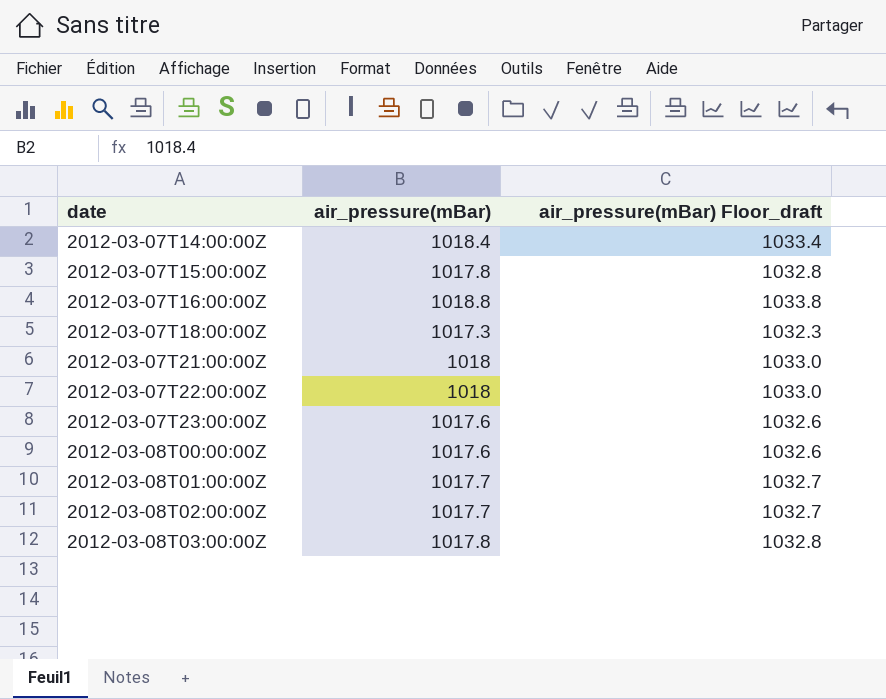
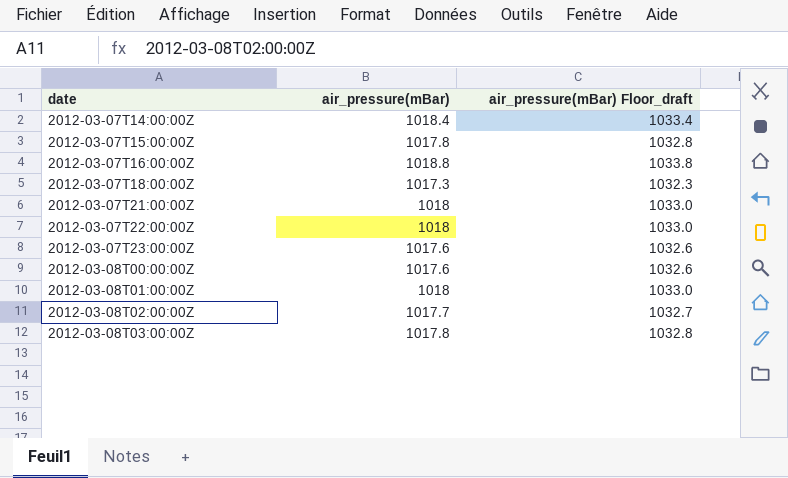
2012-03-08T01:00:00Z | air_pressure(mBar): 1017.7 -> 1018
2012-03-08T01:00:00Z | air_pressure(mBar) Floor_draft: 1032.7 -> 1033.0

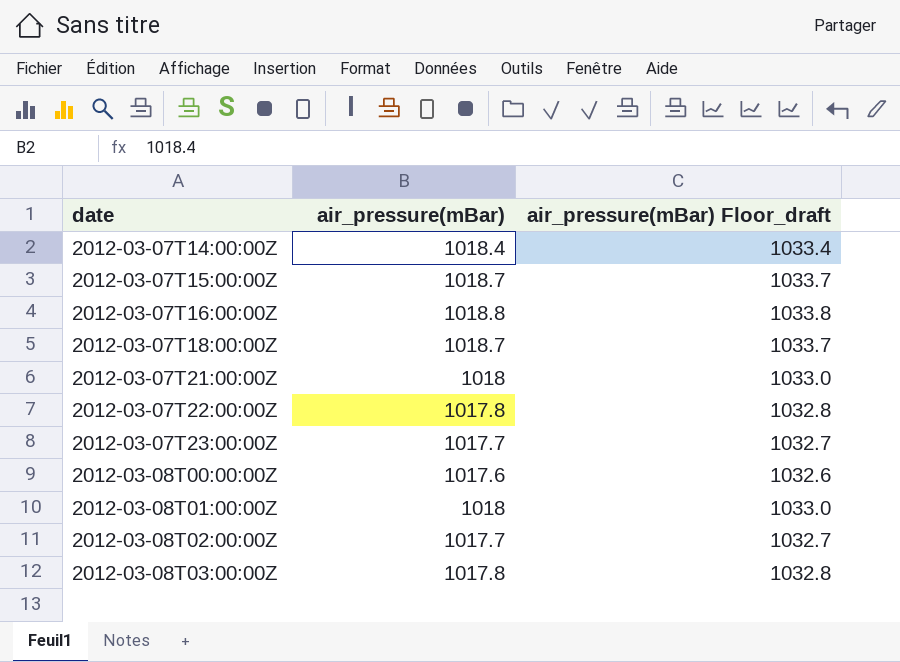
2012-03-07T15:00:00Z | air_pressure(mBar): 1017.8 -> 1018.7
2012-03-07T15:00:00Z | air_pressure(mBar) Floor_draft: 1032.8 -> 1033.7
2012-03-07T18:00:00Z | air_pressure(mBar): 1017.3 -> 1018.7
2012-03-07T18:00:00Z | air_pressure(mBar) Floor_draft: 1032.3 -> 1033.7
2012-03-07T22:00:00Z | air_pressure(mBar): 1018 -> 1017.8
2012-03-07T22:00:00Z | air_pressure(mBar) Floor_draft: 1033.0 -> 1032.8
2012-03-07T23:00:00Z | air_pressure(mBar): 1017.6 -> 1017.7
2012-03-07T23:00:00Z | air_pressure(mBar) Floor_draft: 1032.6 -> 1032.7

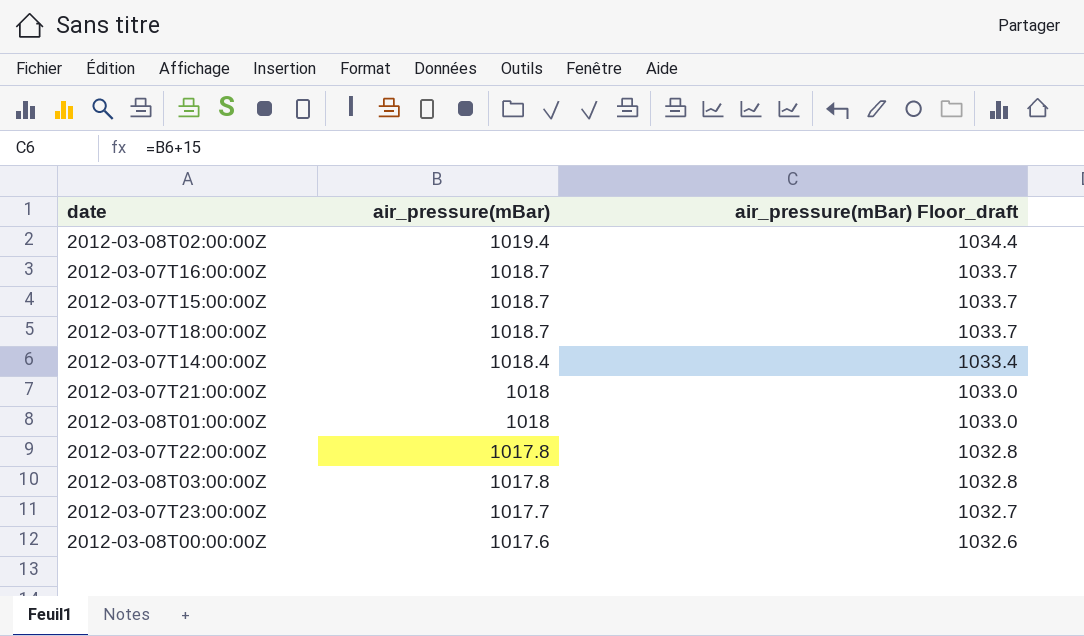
row order: date ascending -> air_pressure(mBar) descending
2012-03-08T02:00:00Z | air_pressure(mBar): 1017.7 -> 1019.4
2012-03-08T02:00:00Z | air_pressure(mBar) Floor_draft: 1032.7 -> 1034.4
2012-03-07T16:00:00Z | air_pressure(mBar): 1018.8 -> 1018.7
2012-03-07T16:00:00Z | air_pressure(mBar) Floor_draft: 1033.8 -> 1033.7

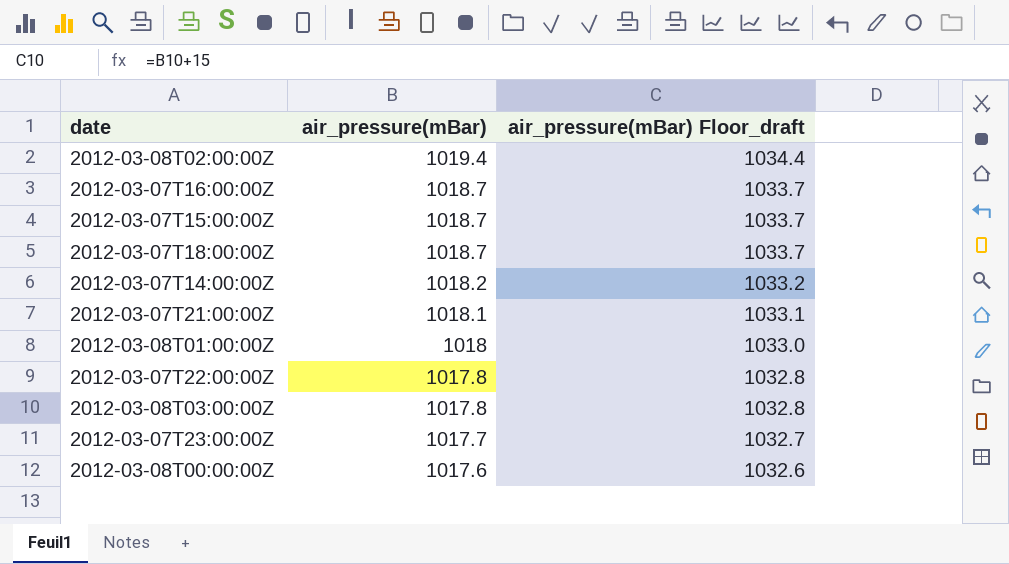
2012-03-07T14:00:00Z | air_pressure(mBar): 1018.4 -> 1018.2
2012-03-07T14:00:00Z | air_pressure(mBar) Floor_draft: 1033.4 -> 1033.2
2012-03-07T21:00:00Z | air_pressure(mBar): 1018 -> 1018.1
2012-03-07T21:00:00Z | air_pressure(mBar) Floor_draft: 1033.0 -> 1033.1

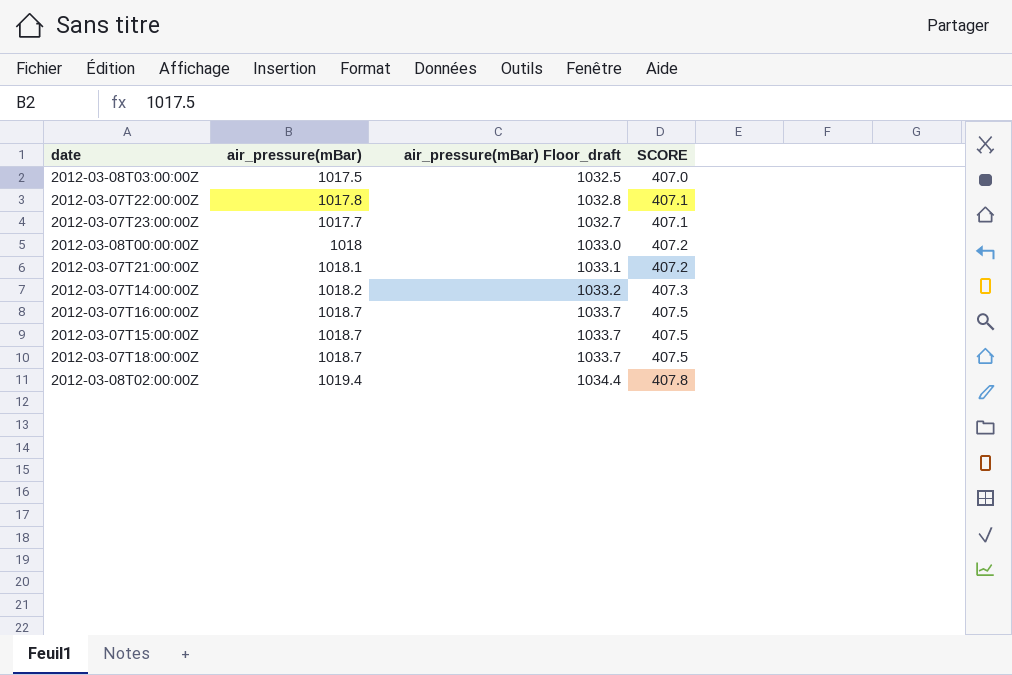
row order: air_pressure(mBar) descending -> SCORE ascending
column SCORE | formula: none -> [air_pressure(mBar)] * 0.4
row 2012-03-08T01:00:00Z: 1018 | 1033.0 -> none
2012-03-08T03:00:00Z | air_pressure(mBar): 1017.8 -> 1017.5
2012-03-08T03:00:00Z | air_pressure(mBar) Floor_draft: 1032.8 -> 1032.5
2012-03-08T00:00:00Z | air_pressure(mBar): 1017.6 -> 1018
2012-03-08T00:00:00Z | air_pressure(mBar) Floor_draft: 1032.6 -> 1033.0

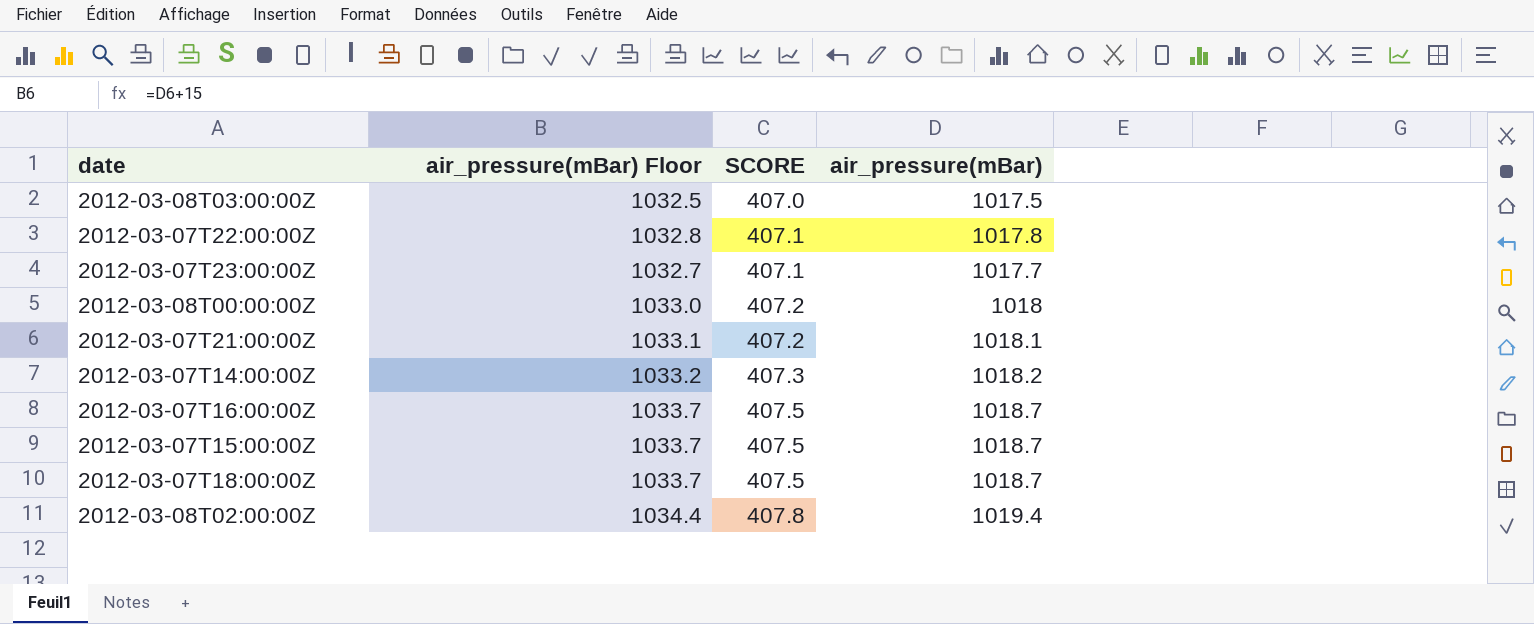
column name: air_pressure(mBar) Floor_draft -> air_pressure(mBar) Floor
column air_pressure(mBar) | position: 2 -> 4

